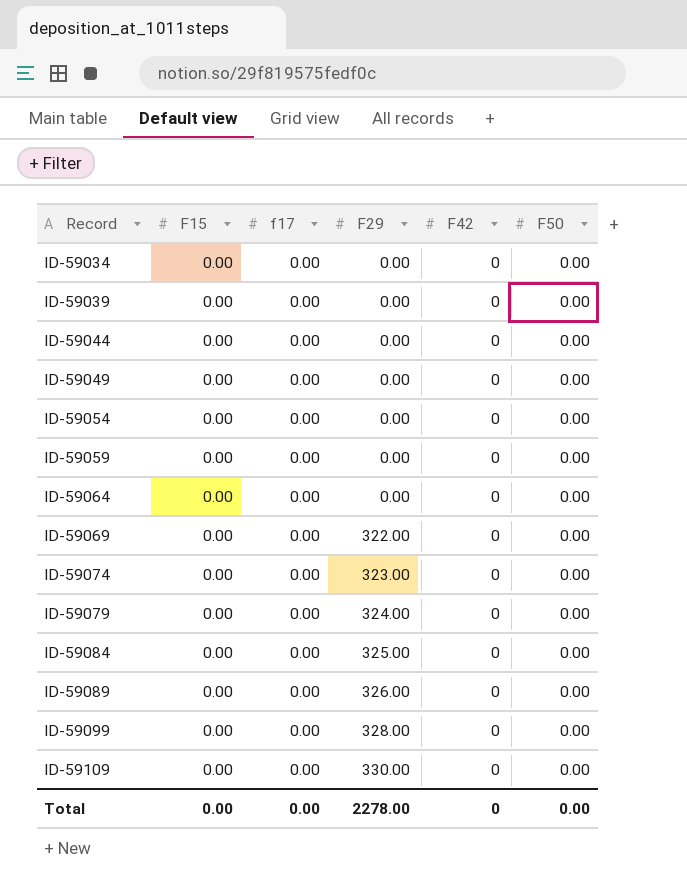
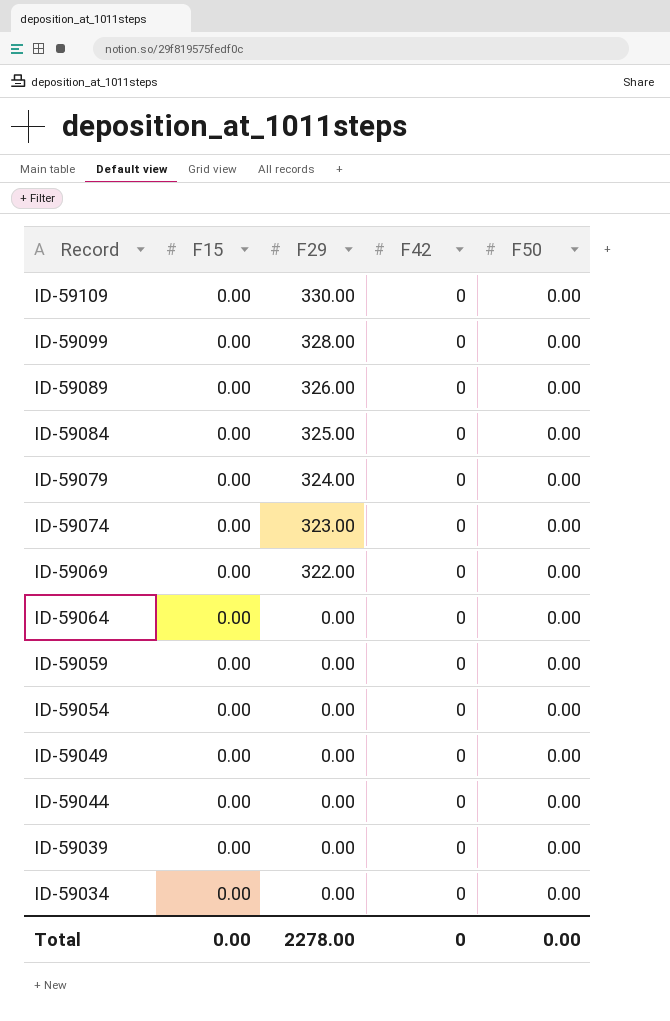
row order: Record ascending -> Record descending
column f17 | position: 3 -> none

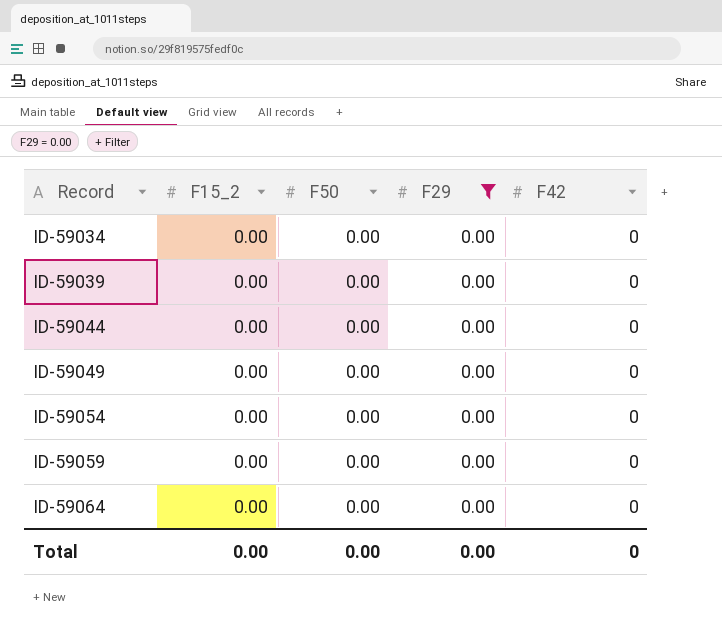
filter: none -> F29 = 0.00
row order: Record descending -> Record ascending
column name: F15 -> F15_2
column F50 | position: 5 -> 3
Total | F29: 2278.00 -> 0.00

